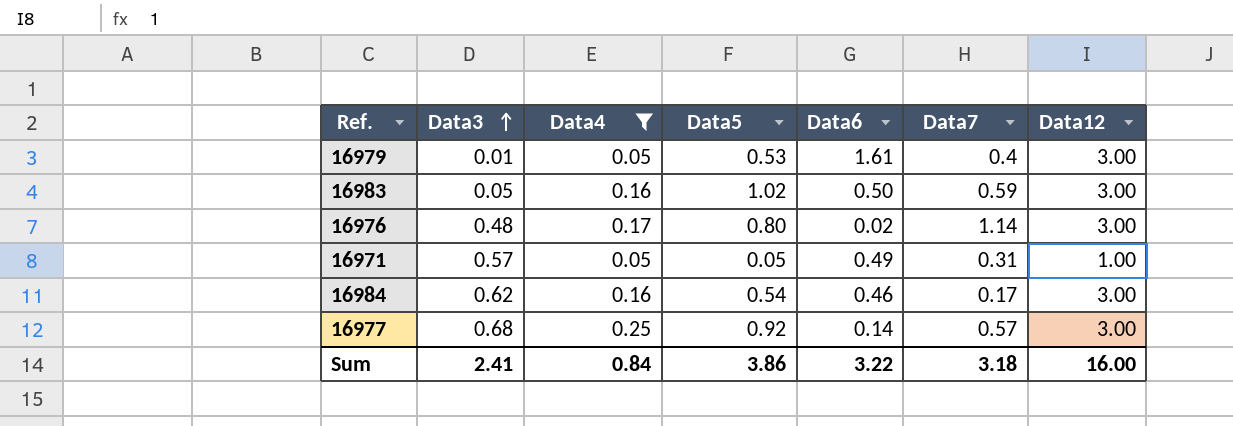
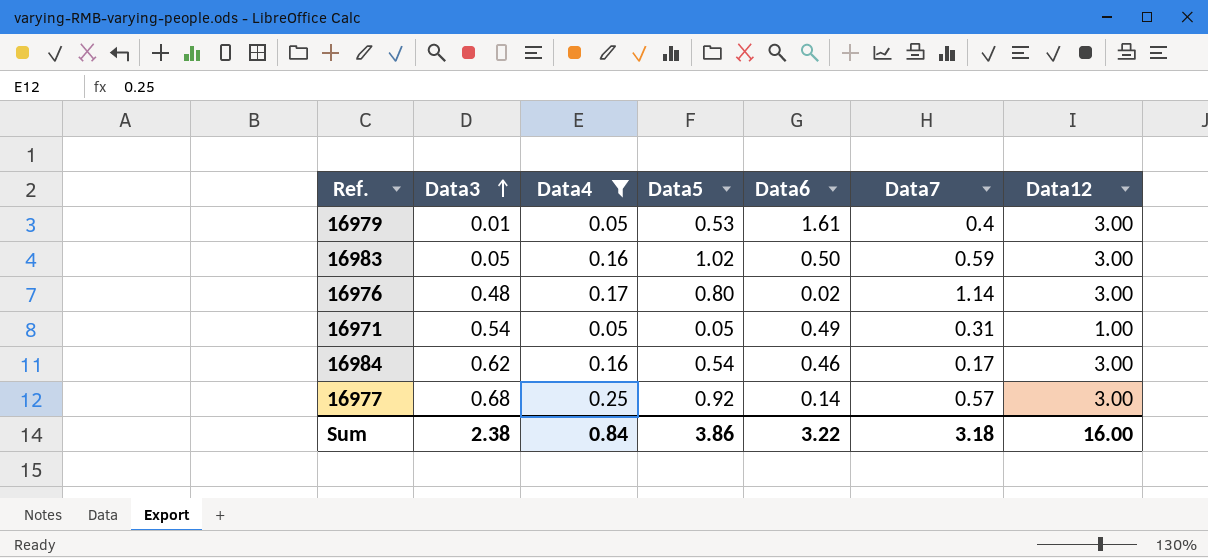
16971 | Data3: 0.57 -> 0.54
Sum | Data3: 2.41 -> 2.38

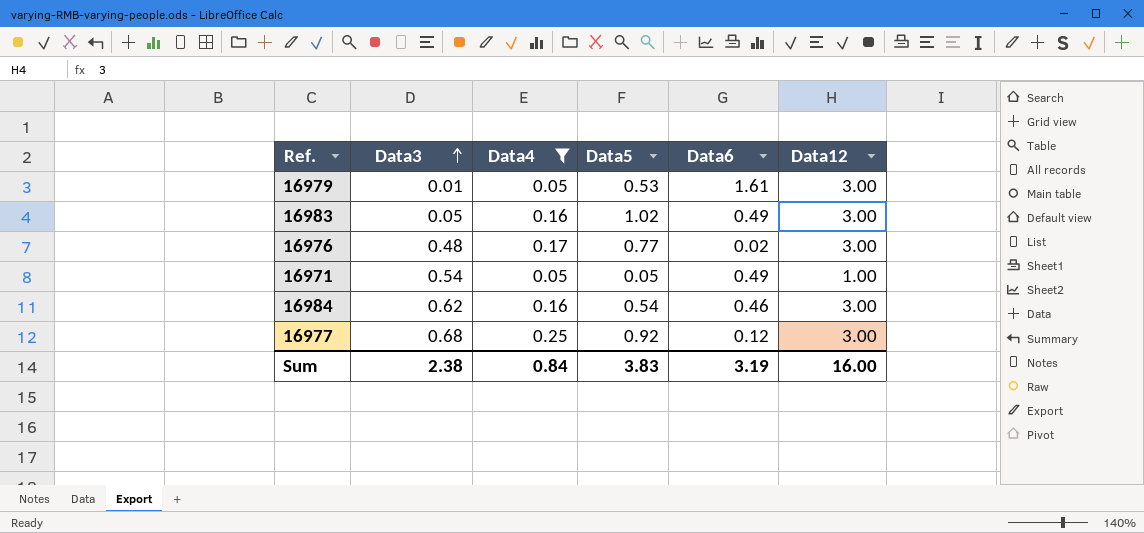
column Data7 | position: 6 -> none
16983 | Data6: 0.50 -> 0.49
16976 | Data5: 0.80 -> 0.77
16977 | Data6: 0.14 -> 0.12
Sum | Data5: 3.86 -> 3.83
Sum | Data6: 3.22 -> 3.19

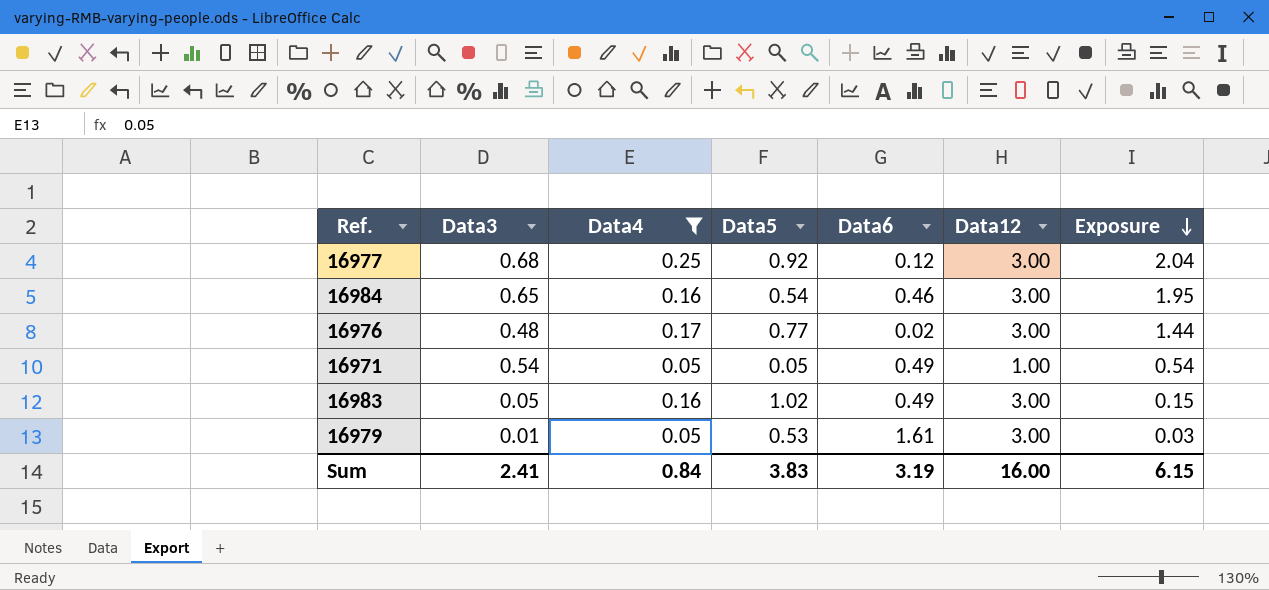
row order: Data3 ascending -> Exposure descending
column Exposure | formula: none -> [Data3] * [Data12]
16984 | Data3: 0.62 -> 0.65
Sum | Data3: 2.38 -> 2.41

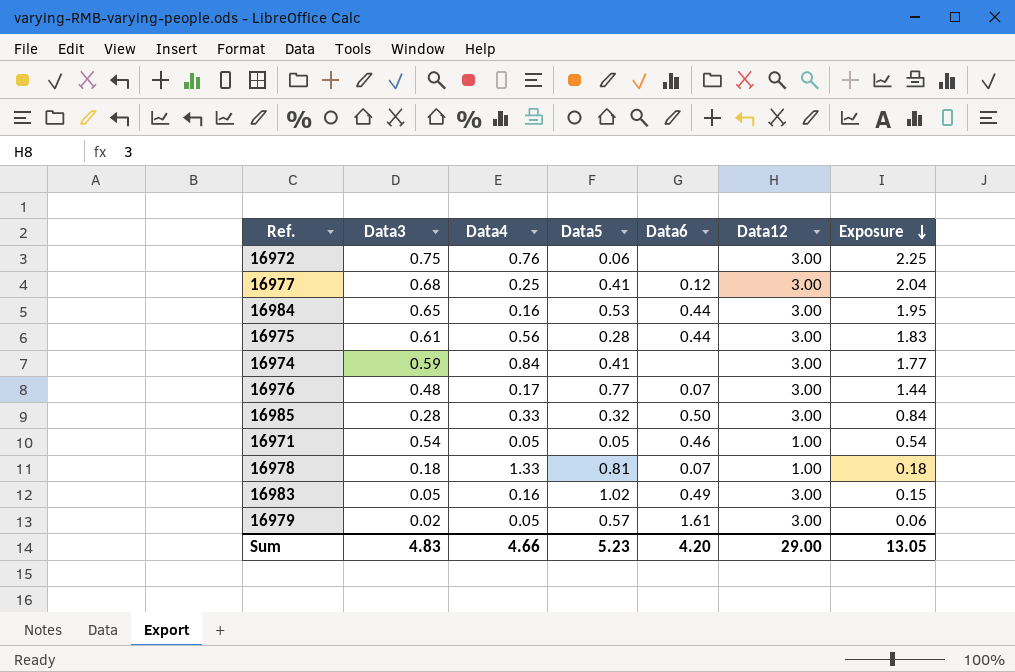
filter: Data4 <= 0.25 -> none
16977 | Data5: 0.92 -> 0.41
16984 | Data5: 0.54 -> 0.53
16984 | Data6: 0.46 -> 0.44
16976 | Data6: 0.02 -> 0.07
16971 | Data6: 0.49 -> 0.46
16979 | Data3: 0.01 -> 0.02
16979 | Data5: 0.53 -> 0.57
16979 | Exposure: 0.03 -> 0.06
Sum | Data3: 2.41 -> 4.83
Sum | Data4: 0.84 -> 4.66
Sum | Data5: 3.83 -> 5.23
Sum | Data6: 3.19 -> 4.20
Sum | Data12: 16.00 -> 29.00
Sum | Exposure: 6.15 -> 13.05

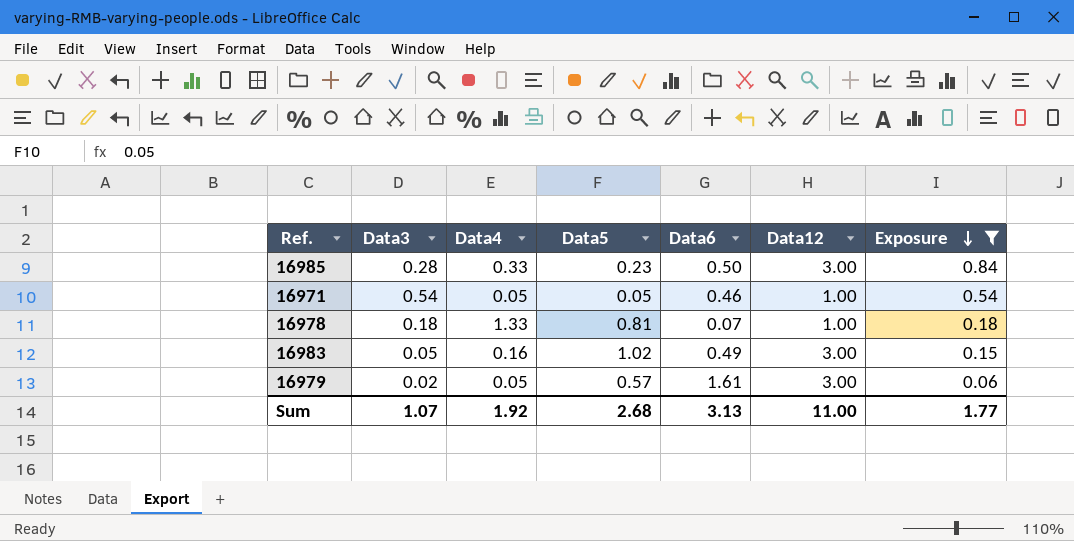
filter: none -> Exposure <= 0.84
16985 | Data5: 0.32 -> 0.23
Sum | Data3: 4.83 -> 1.07
Sum | Data4: 4.66 -> 1.92
Sum | Data5: 5.23 -> 2.68
Sum | Data6: 4.20 -> 3.13
Sum | Data12: 29.00 -> 11.00
Sum | Exposure: 13.05 -> 1.77

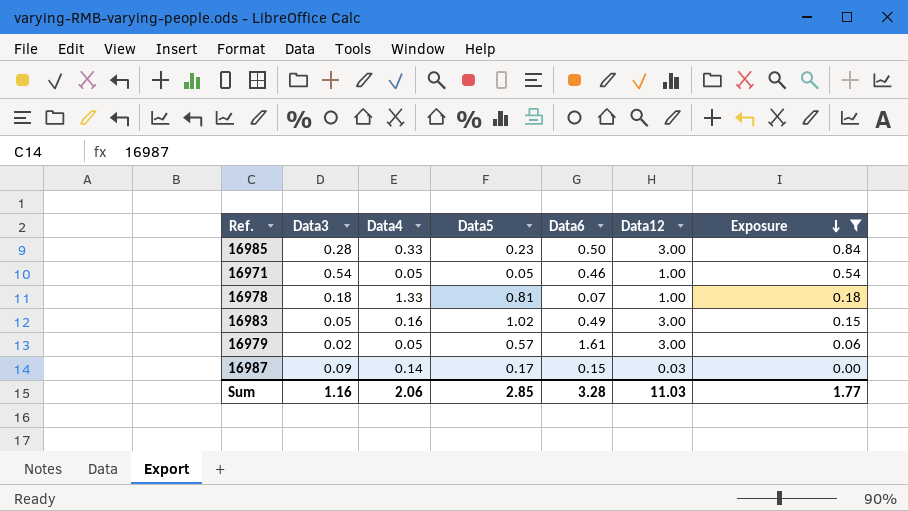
row 16987: none -> 0.09 | 0.14 | 0.17 | 0.15 | 0.03 | 0.00
Sum | Data3: 1.07 -> 1.16
Sum | Data4: 1.92 -> 2.06
Sum | Data5: 2.68 -> 2.85
Sum | Data6: 3.13 -> 3.28
Sum | Data12: 11.00 -> 11.03

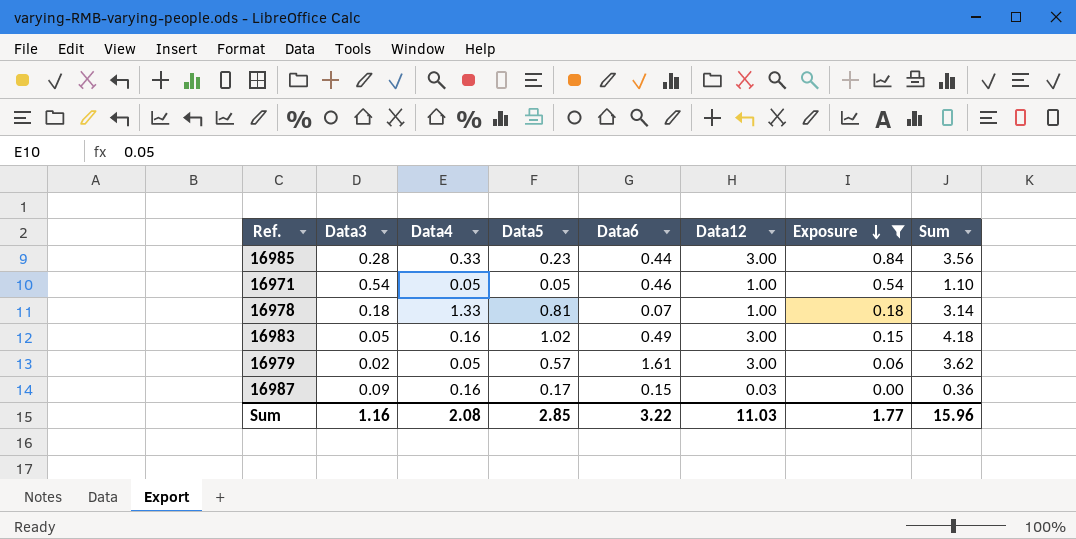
column Sum | formula: none -> [Data4] + [Data5] + [Data12]
16985 | Data6: 0.50 -> 0.44
16987 | Data4: 0.14 -> 0.16
Sum | Data4: 2.06 -> 2.08
Sum | Data6: 3.28 -> 3.22

